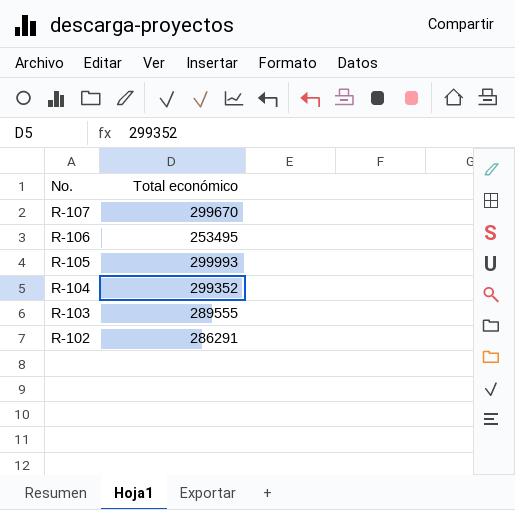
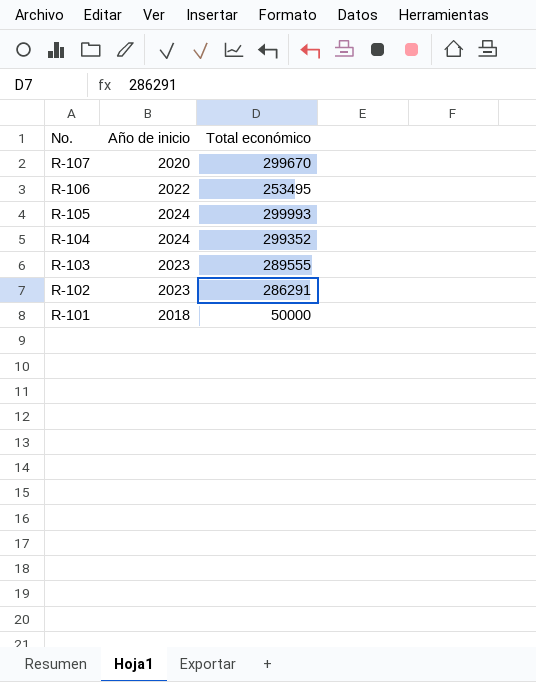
column Año de inicio | position: none -> 2
row R-101: none -> 2018 | 50000

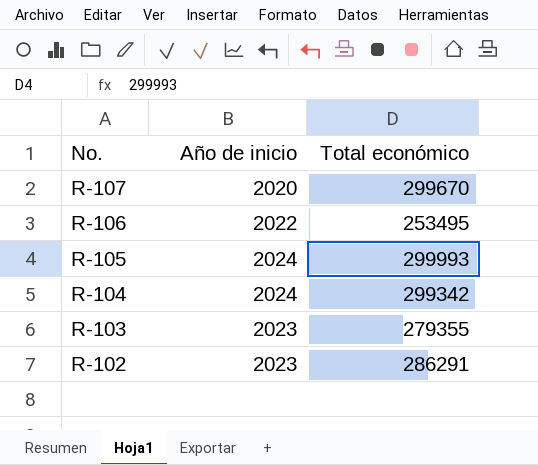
row R-101: 2018 | 50000 -> none
R-104 | Total económico: 299352 -> 299342
R-103 | Total económico: 289555 -> 279355

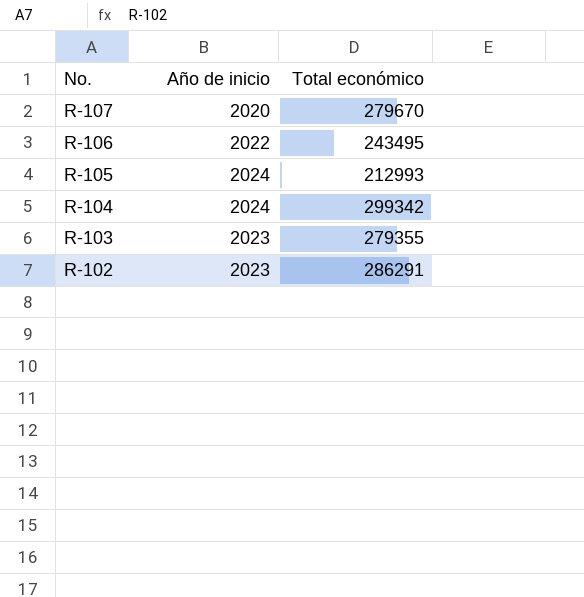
R-107 | Total económico: 299670 -> 279670
R-106 | Total económico: 253495 -> 243495
R-105 | Total económico: 299993 -> 212993

